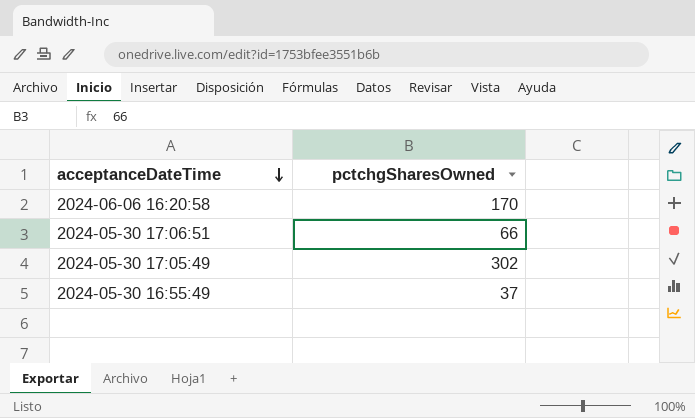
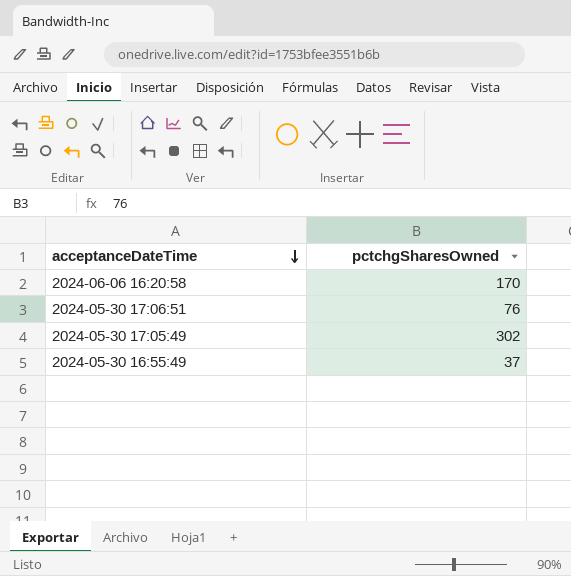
2024-05-30 17:06:51 | pctchgSharesOwned: 66 -> 76

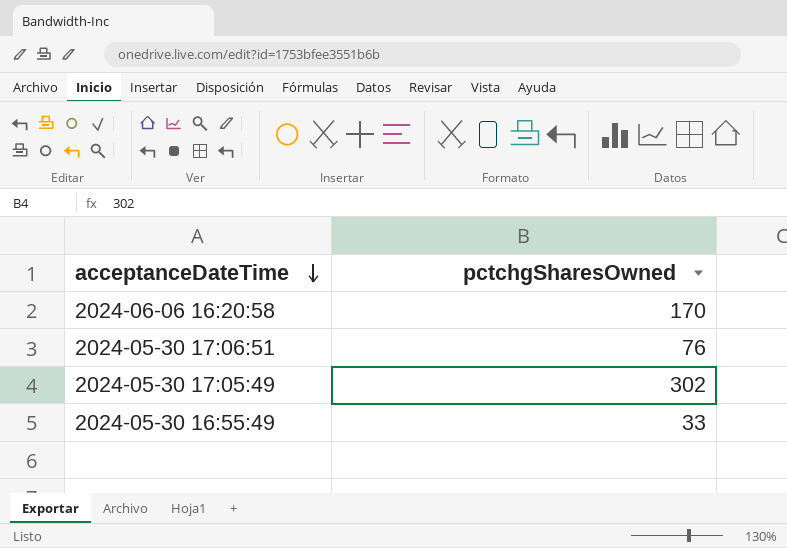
2024-05-30 16:55:49 | pctchgSharesOwned: 37 -> 33

